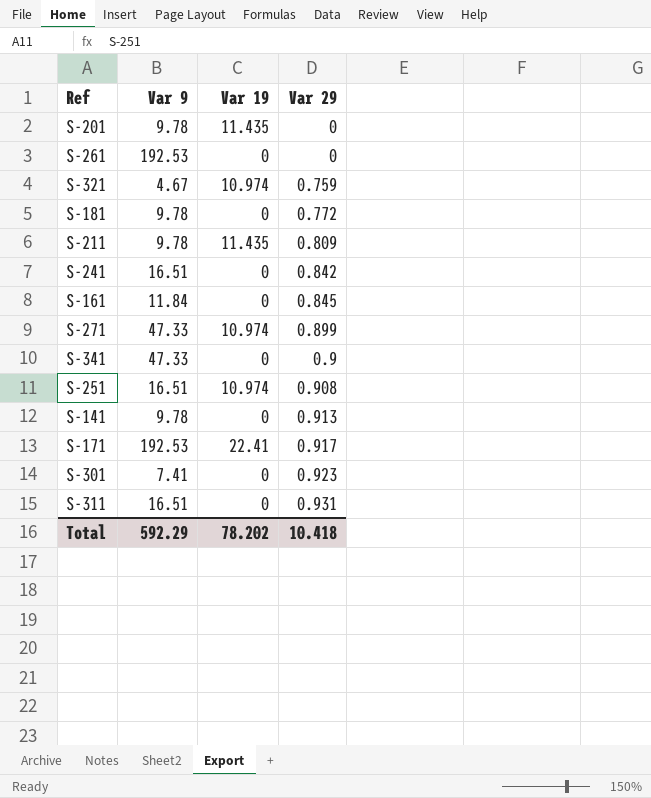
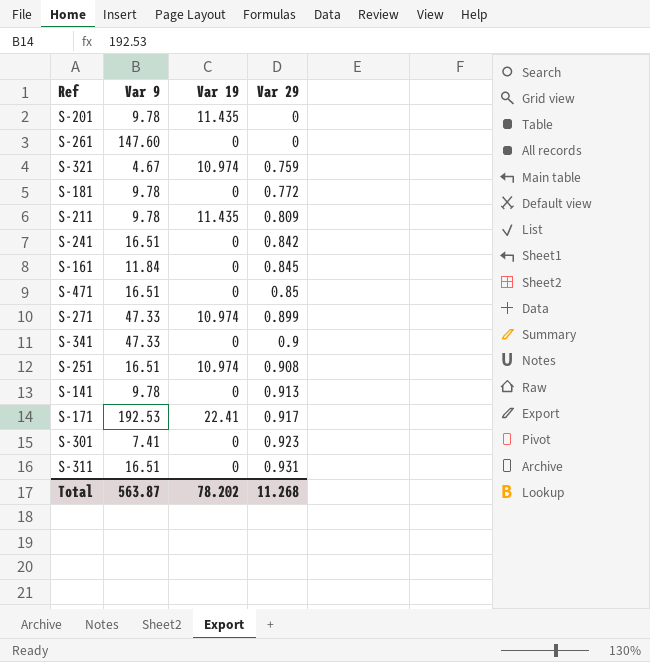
S-261 | Var 9: 192.53 -> 147.60
row S-471: none -> 16.51 | 0 | 0.85
Total | Var 9: 592.29 -> 563.87
Total | Var 29: 10.418 -> 11.268

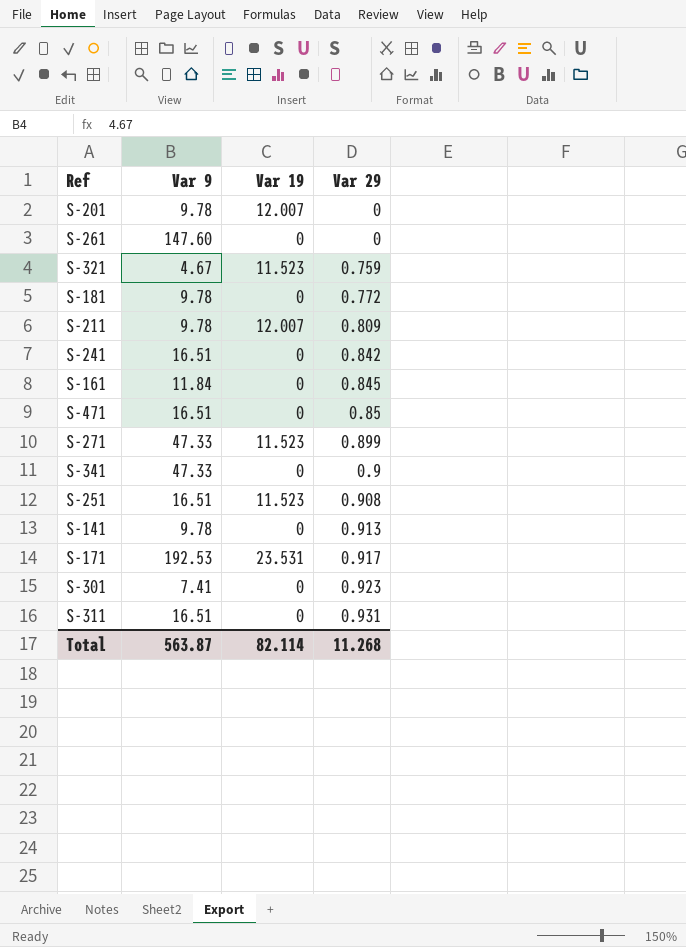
S-201 | Var 19: 11.435 -> 12.007
S-321 | Var 19: 10.974 -> 11.523
S-211 | Var 19: 11.435 -> 12.007
S-271 | Var 19: 10.974 -> 11.523
S-251 | Var 19: 10.974 -> 11.523
S-171 | Var 19: 22.41 -> 23.531
Total | Var 19: 78.202 -> 82.114

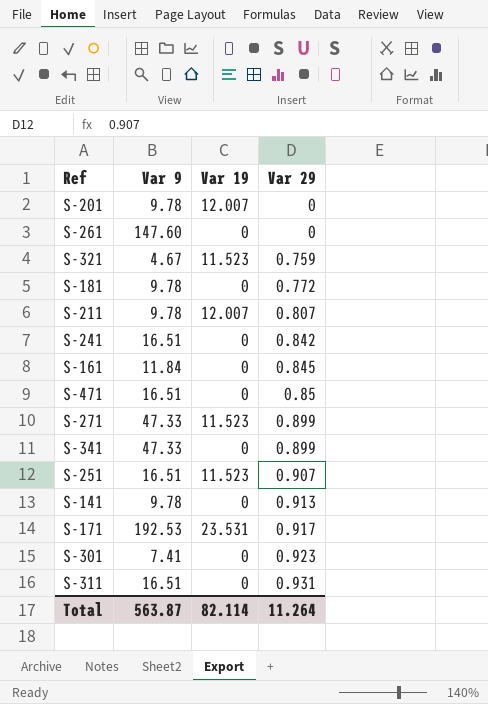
S-211 | Var 29: 0.809 -> 0.807
S-341 | Var 29: 0.9 -> 0.899
S-251 | Var 29: 0.908 -> 0.907
Total | Var 29: 11.268 -> 11.264

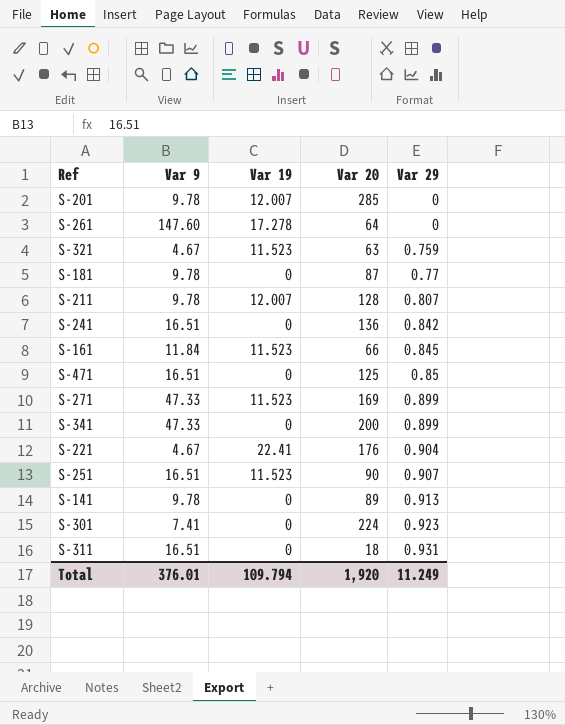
column Var 20 | position: none -> 4
row S-171: 192.53 | 23.531 | 0.917 -> none
S-261 | Var 19: 0 -> 17.278
S-181 | Var 29: 0.772 -> 0.77
S-161 | Var 19: 0 -> 11.523
row S-221: none -> 4.67 | 22.41 | 176 | 0.904
Total | Var 9: 563.87 -> 376.01
Total | Var 19: 82.114 -> 109.794
Total | Var 29: 11.264 -> 11.249

